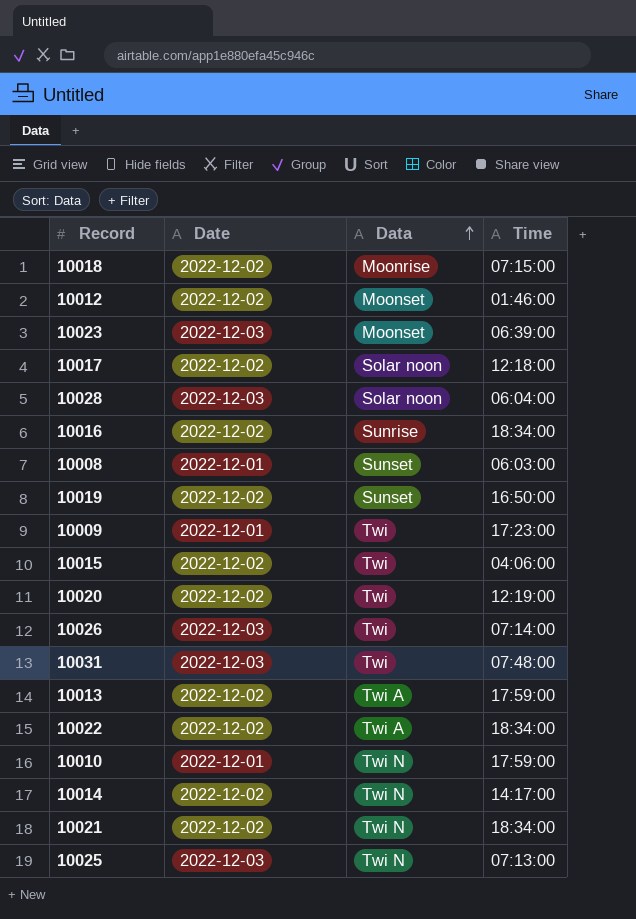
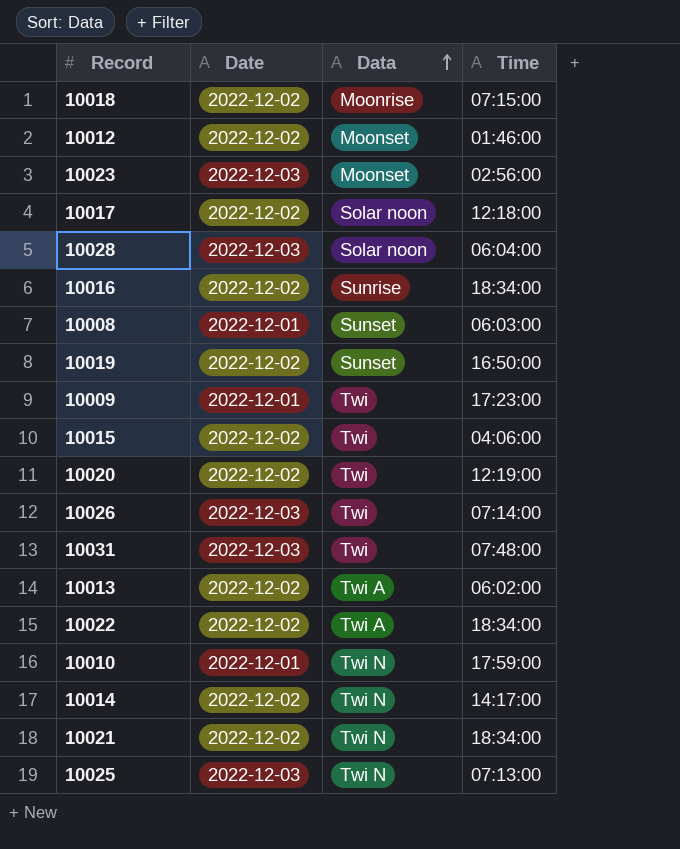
10023 | Time: 06:39:00 -> 02:56:00
10013 | Time: 17:59:00 -> 06:02:00

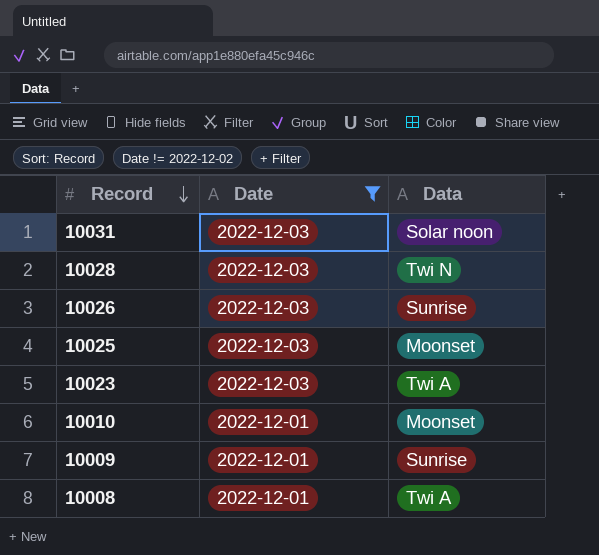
filter: none -> Date != 2022-12-02
row order: Data ascending -> Record descending
column Time | position: 4 -> none
10031 | Data: Twi -> Solar noon
10028 | Data: Solar noon -> Twi N
10026 | Data: Twi -> Sunrise
10025 | Data: Twi N -> Moonset
10023 | Data: Moonset -> Twi A
10010 | Data: Twi N -> Moonset
10009 | Data: Twi -> Sunrise
10008 | Data: Sunset -> Twi A

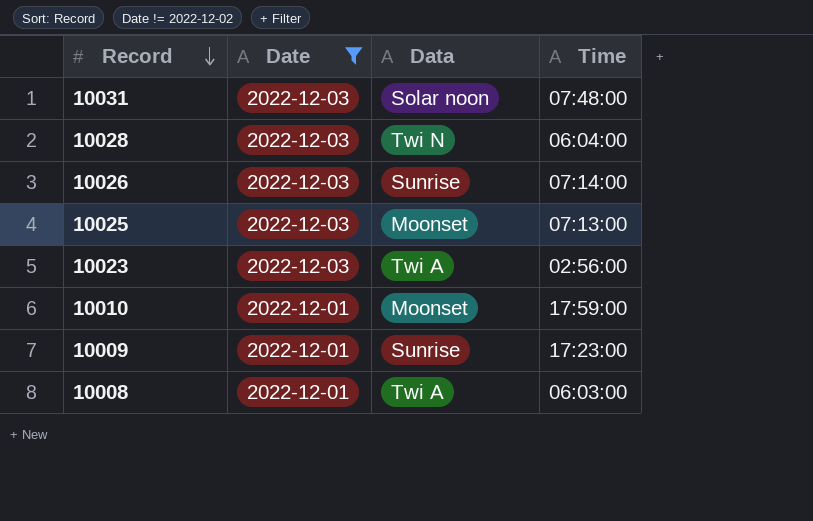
column Time | position: none -> 4

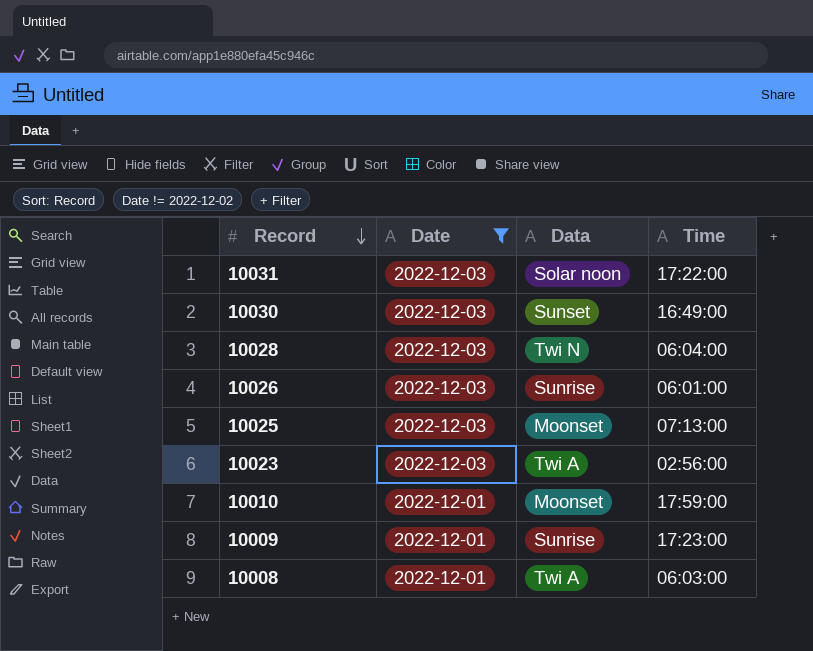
10031 | Time: 07:48:00 -> 17:22:00
row 10030: none -> 2022-12-03 | Sunset | 16:49:00
10026 | Time: 07:14:00 -> 06:01:00

